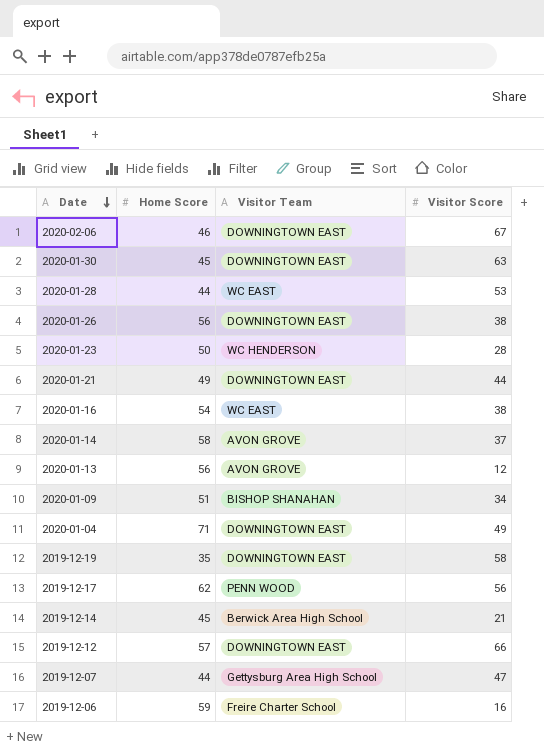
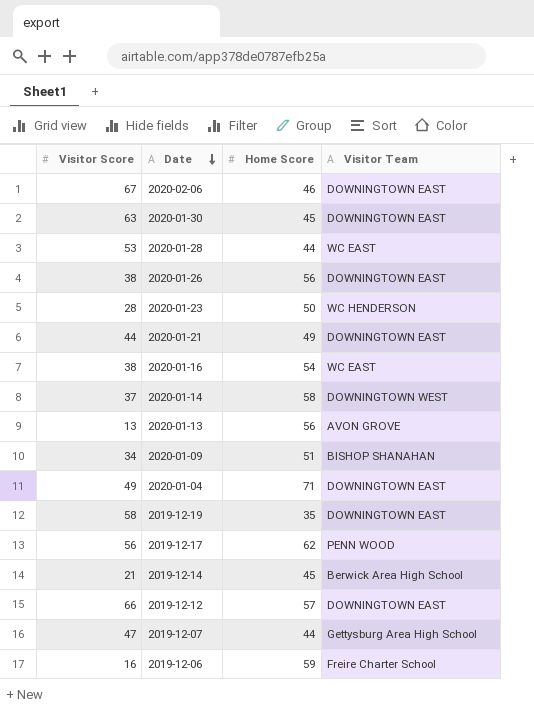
column Visitor Score | position: 4 -> 1
2020-01-14 | Visitor Team: AVON GROVE -> DOWNINGTOWN WEST
2020-01-13 | Visitor Score: 12 -> 13

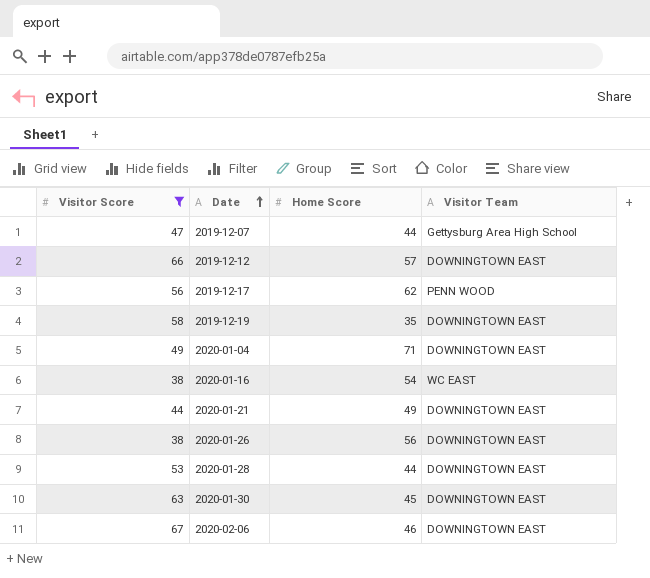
filter: none -> Visitor Score >= 38
row order: Date descending -> Date ascending
2020-01-28 | Visitor Team: WC EAST -> DOWNINGTOWN EAST

